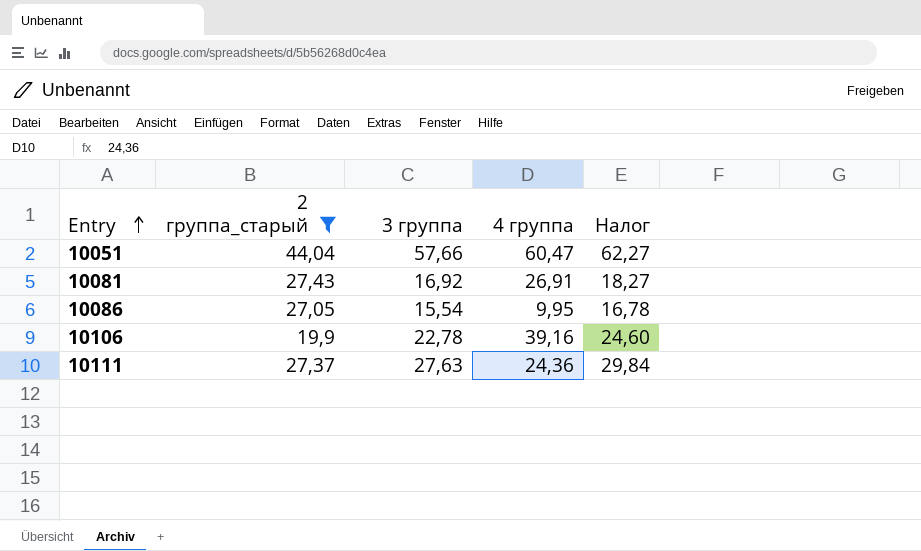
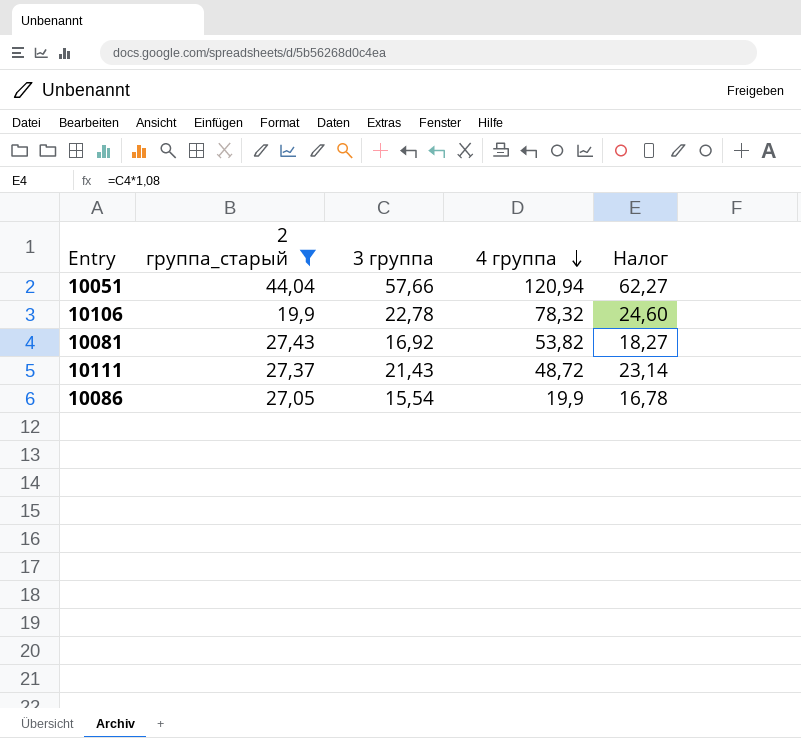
row order: Entry ascending -> 4 группа descending
10051 | 4 группа: 60,47 -> 120,94
10106 | 4 группа: 39,16 -> 78,32
10081 | 4 группа: 26,91 -> 53,82
10111 | 3 группа: 27,63 -> 21,43
10111 | 4 группа: 24,36 -> 48,72
10111 | Налог: 29,84 -> 23,14
10086 | 4 группа: 9,95 -> 19,9

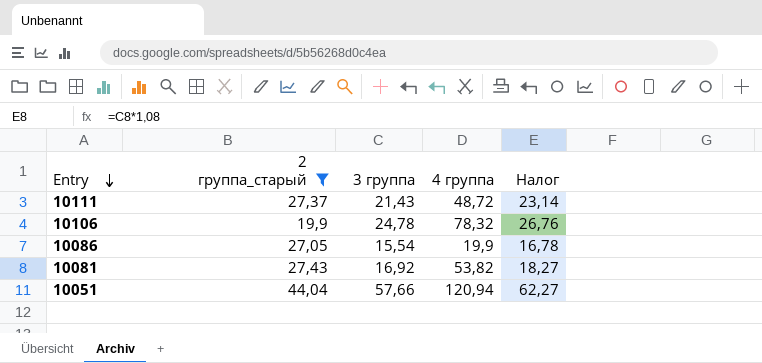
row order: 4 группа descending -> Entry descending
10106 | 3 группа: 22,78 -> 24,78
10106 | Налог: 24,60 -> 26,76

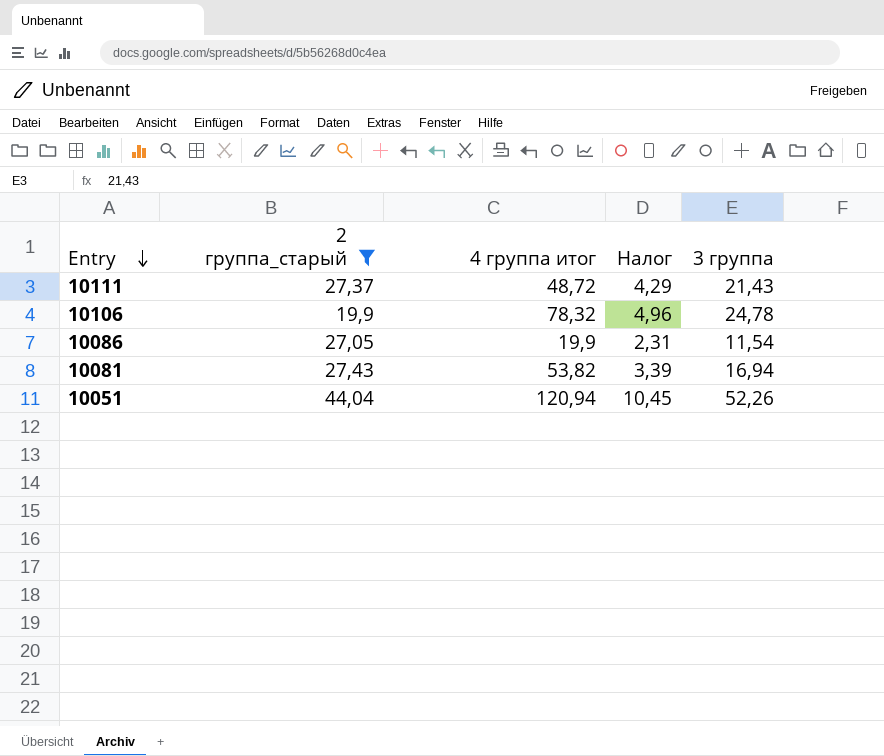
column name: 4 группа -> 4 группа итог
column Налог | formula: [3 группа] * 1,08 -> [3 группа] * 0,2
column 3 группа | position: 3 -> 5
10086 | 3 группа: 15,54 -> 11,54
10081 | 3 группа: 16,92 -> 16,94
10051 | 3 группа: 57,66 -> 52,26

